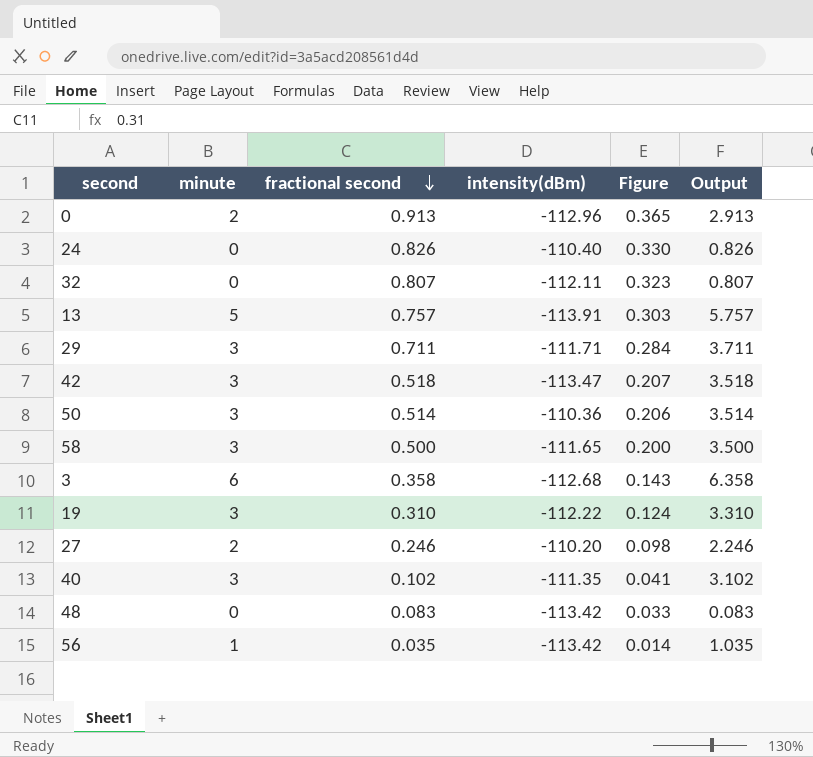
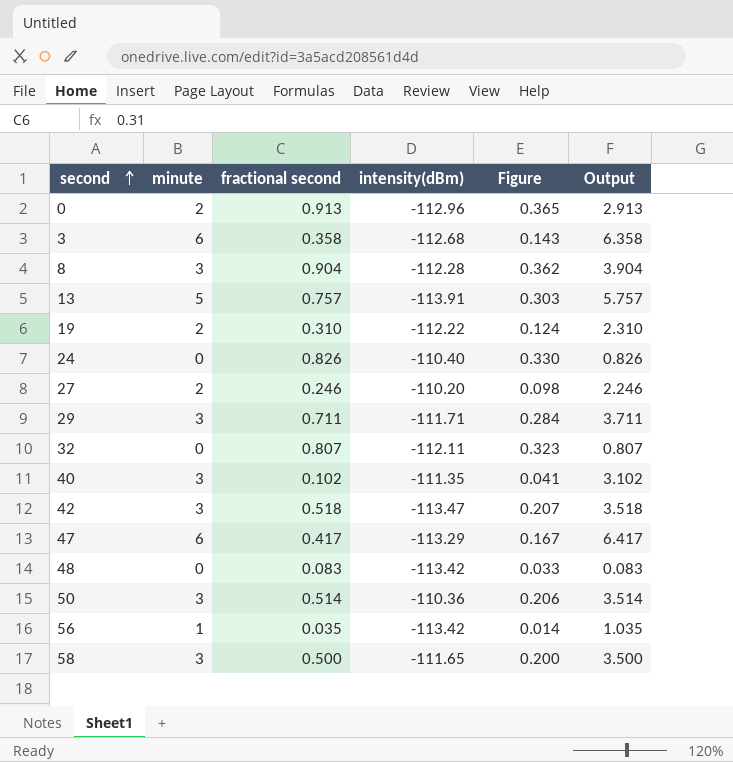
row order: fractional second descending -> second ascending
row 8: none -> 3 | 0.904 | -112.28 | 0.362 | 3.904
19 | minute: 3 -> 2
19 | Output: 3.310 -> 2.310
row 47: none -> 6 | 0.417 | -113.29 | 0.167 | 6.417

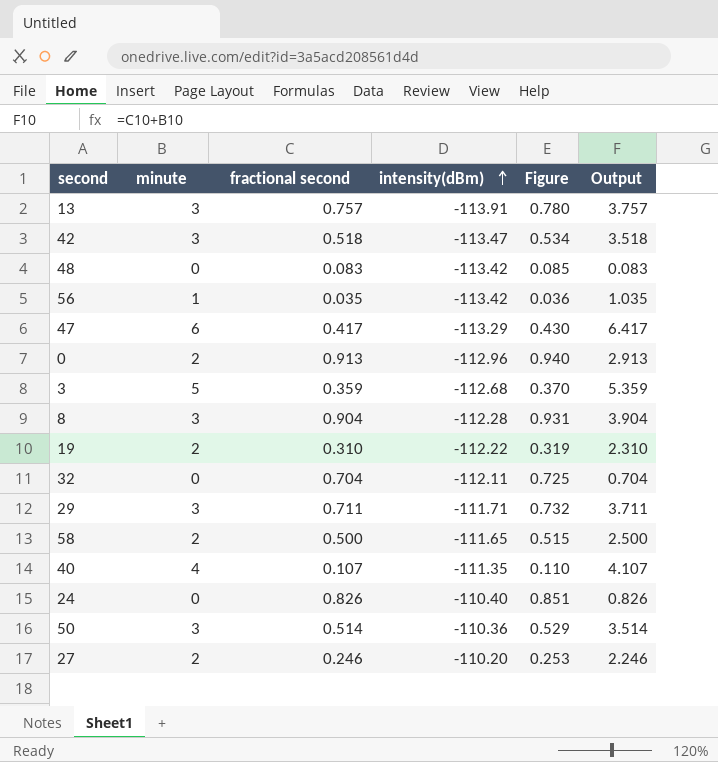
row order: second ascending -> intensity(dBm) ascending
column Figure | formula: [fractional second] * 0.4 -> [fractional second] * 1.03
13 | minute: 5 -> 3
13 | Output: 5.757 -> 3.757
3 | minute: 6 -> 5
3 | fractional second: 0.358 -> 0.359
3 | Output: 6.358 -> 5.359
32 | fractional second: 0.807 -> 0.704
32 | Output: 0.807 -> 0.704
58 | minute: 3 -> 2
58 | Output: 3.500 -> 2.500
40 | minute: 3 -> 4
40 | fractional second: 0.102 -> 0.107
40 | Output: 3.102 -> 4.107

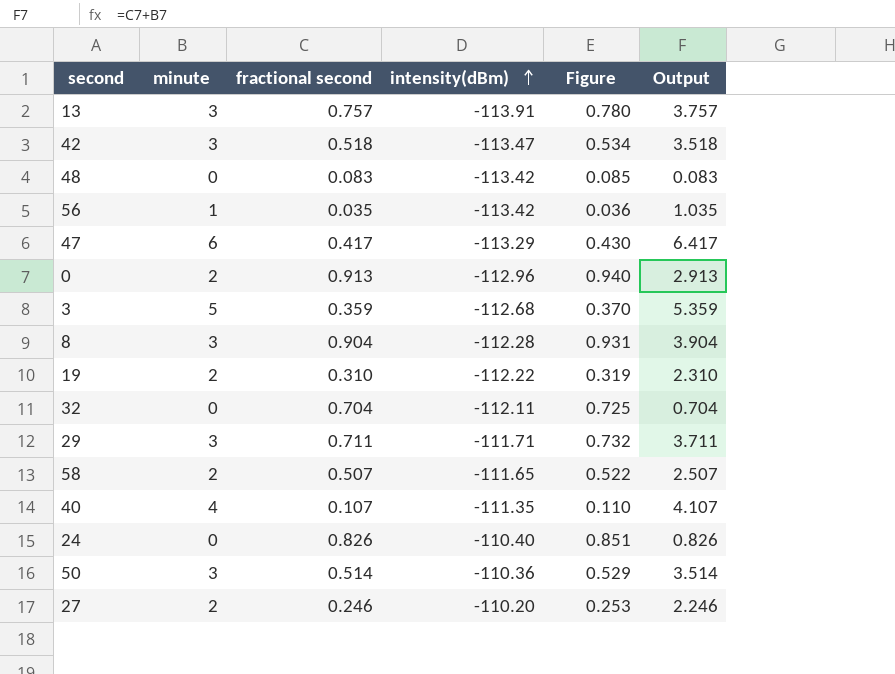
58 | fractional second: 0.500 -> 0.507
58 | Figure: 0.515 -> 0.522
58 | Output: 2.500 -> 2.507

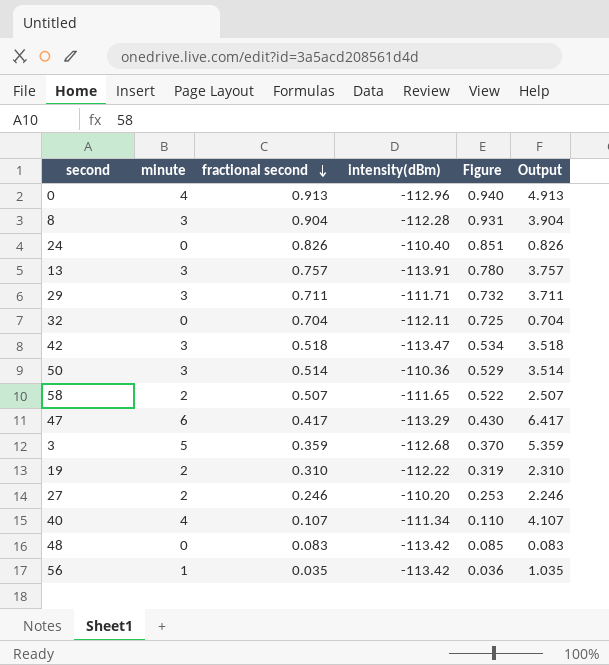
row order: intensity(dBm) ascending -> fractional second descending
0 | minute: 2 -> 4
0 | Output: 2.913 -> 4.913
40 | intensity(dBm): -111.35 -> -111.34

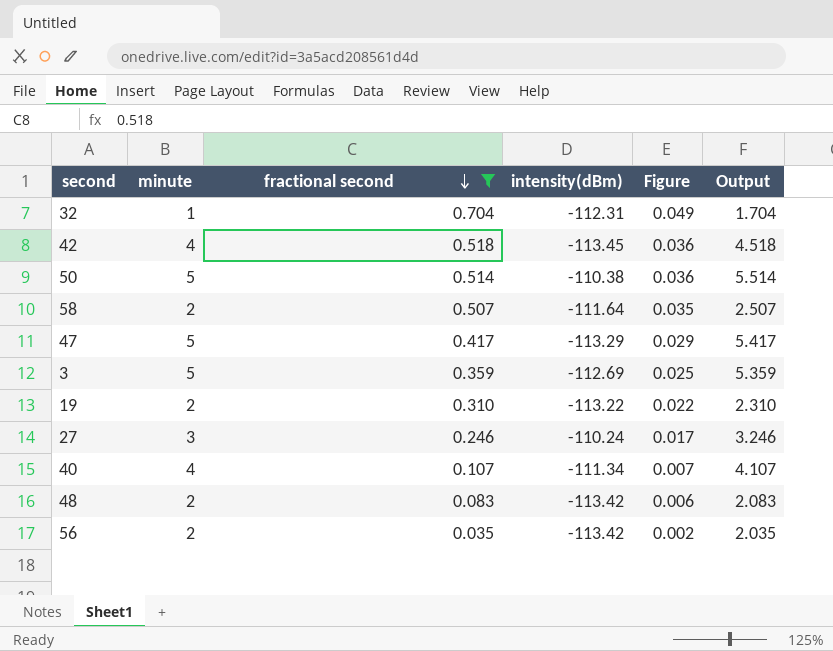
filter: none -> fractional second <= 0.704
column Figure | formula: [fractional second] * 1.03 -> [fractional second] * 0.07
32 | minute: 0 -> 1
32 | intensity(dBm): -112.11 -> -112.31
32 | Output: 0.704 -> 1.704
42 | minute: 3 -> 4
42 | intensity(dBm): -113.47 -> -113.45
42 | Output: 3.518 -> 4.518
50 | minute: 3 -> 5
50 | intensity(dBm): -110.36 -> -110.38
50 | Output: 3.514 -> 5.514
58 | intensity(dBm): -111.65 -> -111.64
47 | minute: 6 -> 5
47 | Output: 6.417 -> 5.417
3 | intensity(dBm): -112.68 -> -112.69
19 | intensity(dBm): -112.22 -> -113.22
27 | minute: 2 -> 3
27 | intensity(dBm): -110.20 -> -110.24
27 | Output: 2.246 -> 3.246
48 | minute: 0 -> 2
48 | Output: 0.083 -> 2.083
56 | minute: 1 -> 2
56 | Output: 1.035 -> 2.035

